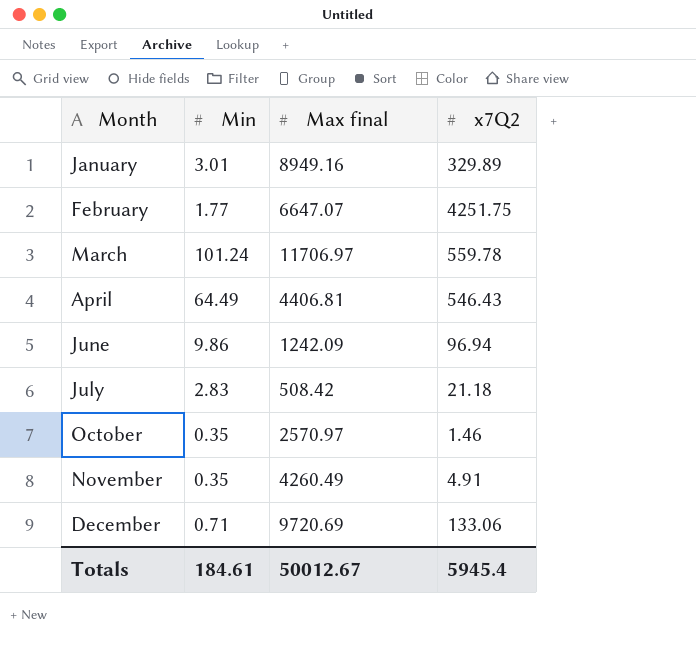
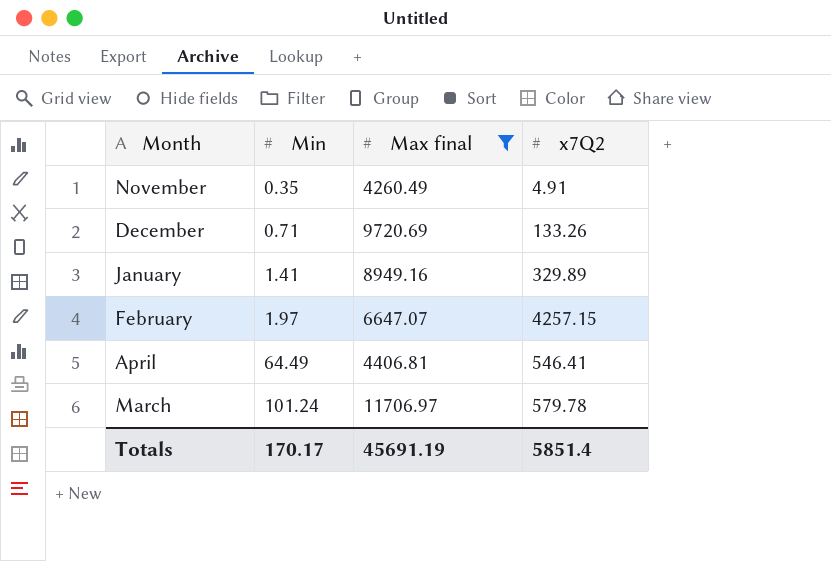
filter: none -> Max final >= 4260.49
row order: Month ascending -> Min ascending
December | x7Q2: 133.06 -> 133.26
January | Min: 3.01 -> 1.41
February | Min: 1.77 -> 1.97
February | x7Q2: 4251.75 -> 4257.15
April | x7Q2: 546.43 -> 546.41
March | x7Q2: 559.78 -> 579.78
Totals | Min: 184.61 -> 170.17
Totals | Max final: 50012.67 -> 45691.19
Totals | x7Q2: 5945.4 -> 5851.4

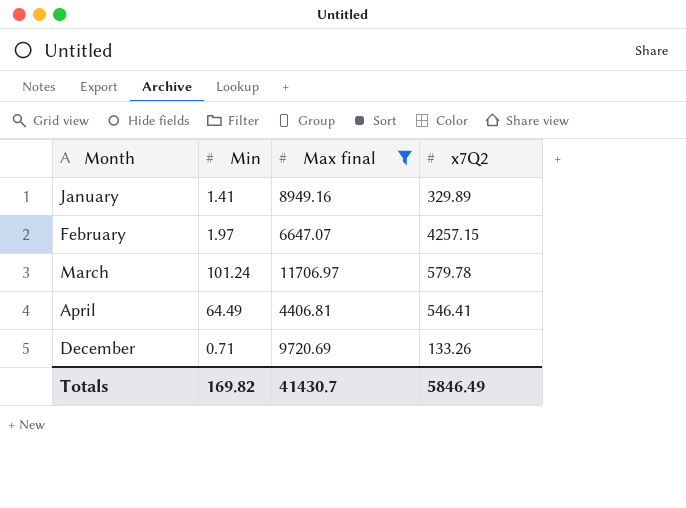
row order: Min ascending -> Month ascending
row November: 0.35 | 4260.49 | 4.91 -> none
Totals | Min: 170.17 -> 169.82
Totals | Max final: 45691.19 -> 41430.7
Totals | x7Q2: 5851.4 -> 5846.49

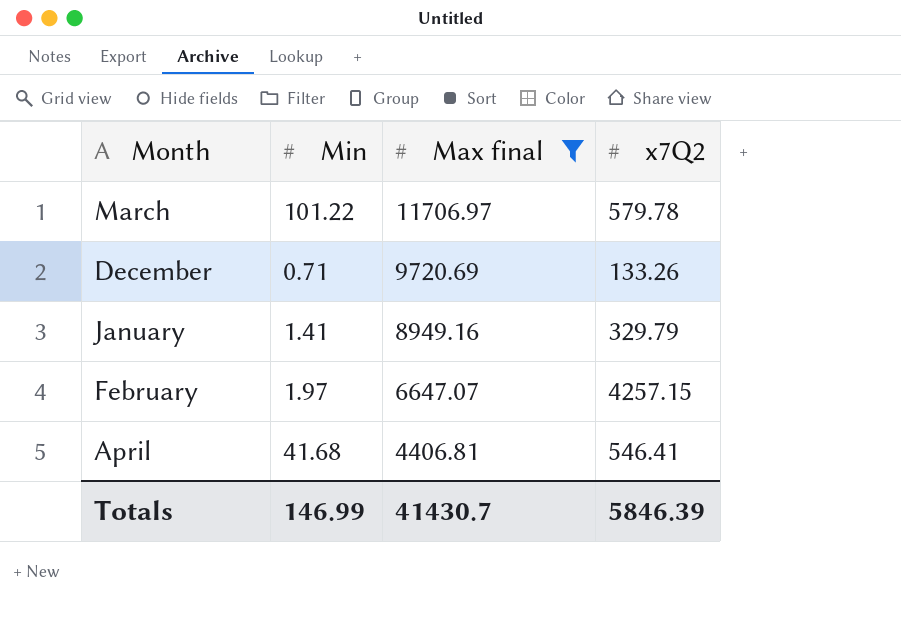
row order: Month ascending -> Max final descending
March | Min: 101.24 -> 101.22
January | x7Q2: 329.89 -> 329.79
April | Min: 64.49 -> 41.68
Totals | Min: 169.82 -> 146.99
Totals | x7Q2: 5846.49 -> 5846.39

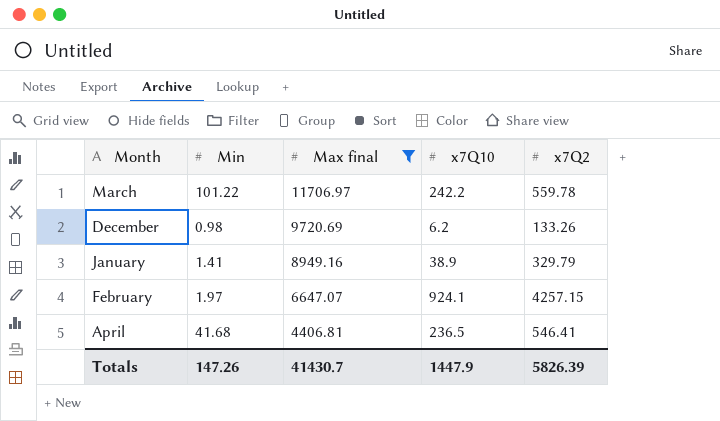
column x7Q10 | position: none -> 4
March | x7Q2: 579.78 -> 559.78
December | Min: 0.71 -> 0.98
Totals | Min: 146.99 -> 147.26
Totals | x7Q2: 5846.39 -> 5826.39

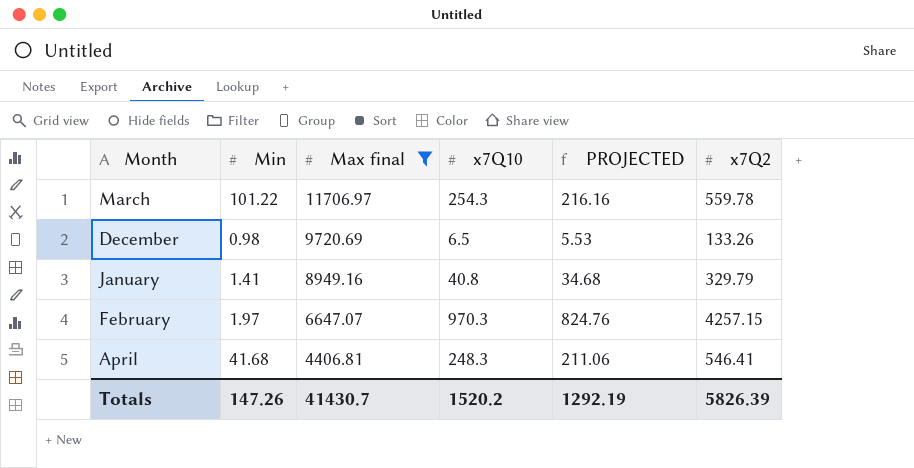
column PROJECTED | formula: none -> [x7Q10] * 0.85
March | x7Q10: 242.2 -> 254.3
December | x7Q10: 6.2 -> 6.5
January | x7Q10: 38.9 -> 40.8
February | x7Q10: 924.1 -> 970.3
April | x7Q10: 236.5 -> 248.3
Totals | x7Q10: 1447.9 -> 1520.2

